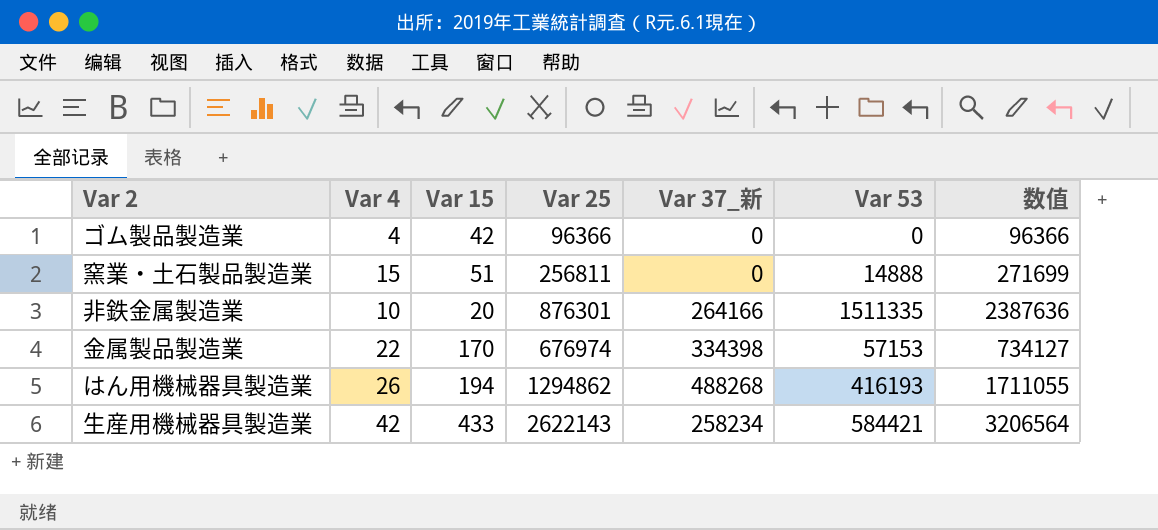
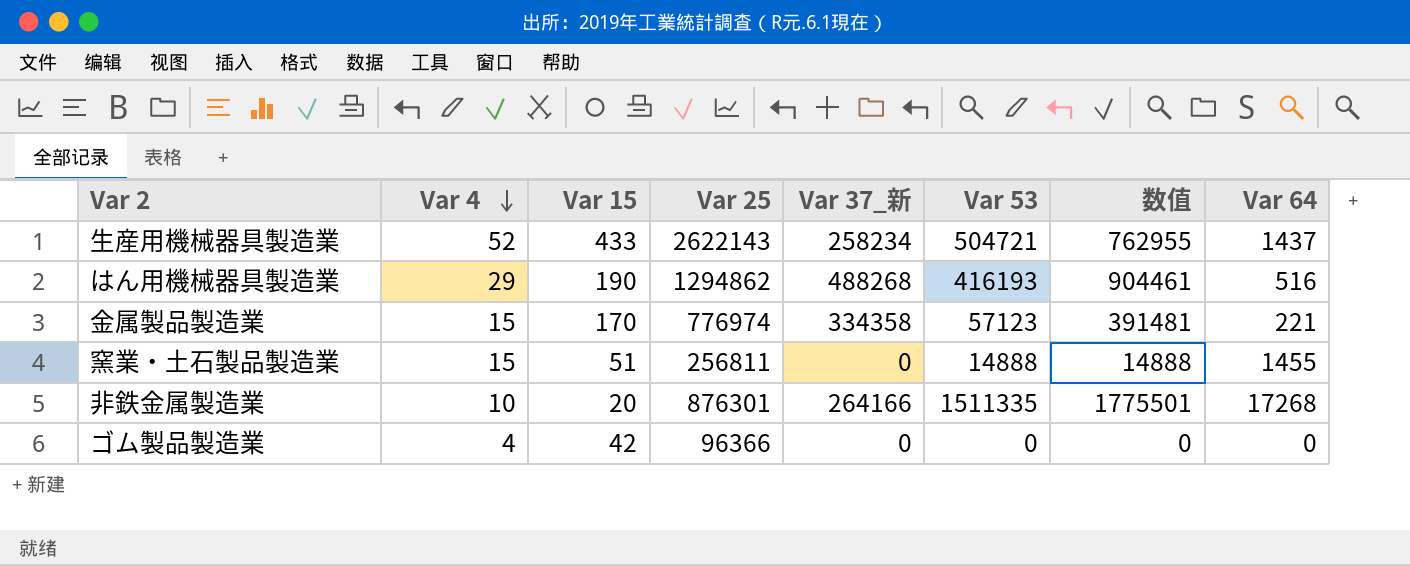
row order: none -> Var 4 descending
column 数值 | formula: [Var 25] + [Var 53] -> [Var 37_新] + [Var 53]
column Var 64 | position: none -> 8
生産用機械器具製造業 | Var 4: 42 -> 52
生産用機械器具製造業 | Var 53: 584421 -> 504721
はん用機械器具製造業 | Var 4: 26 -> 29
はん用機械器具製造業 | Var 15: 194 -> 190
金属製品製造業 | Var 4: 22 -> 15
金属製品製造業 | Var 25: 676974 -> 776974
金属製品製造業 | Var 37_新: 334398 -> 334358
金属製品製造業 | Var 53: 57153 -> 57123

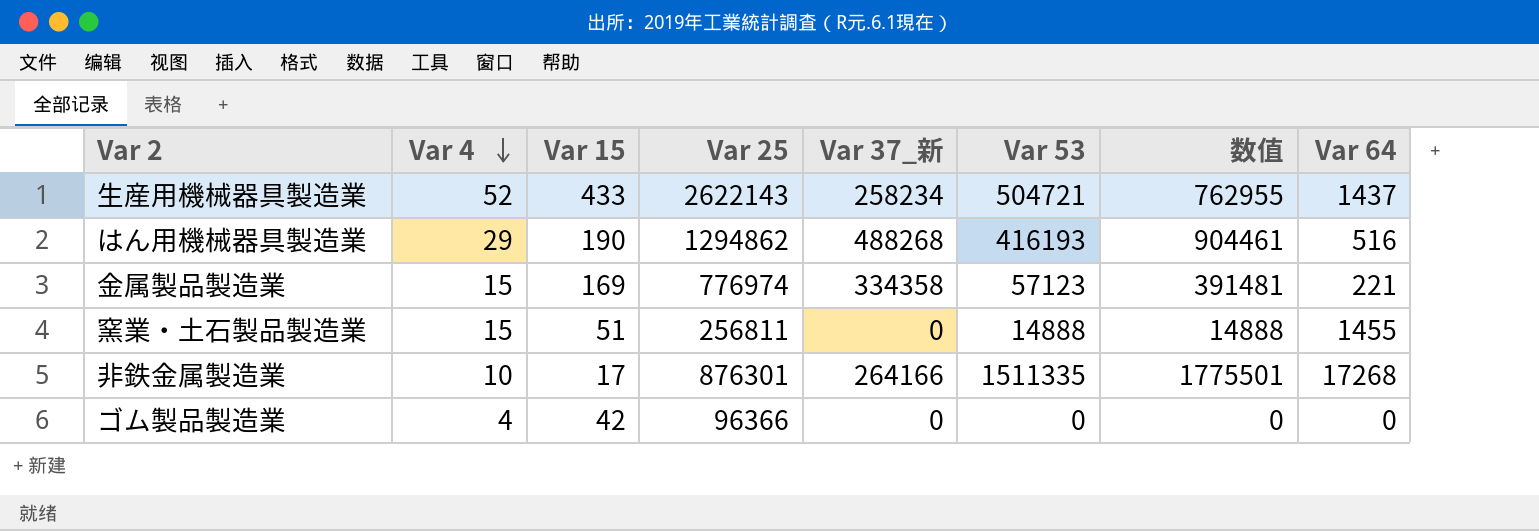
金属製品製造業 | Var 15: 170 -> 169
非鉄金属製造業 | Var 15: 20 -> 17

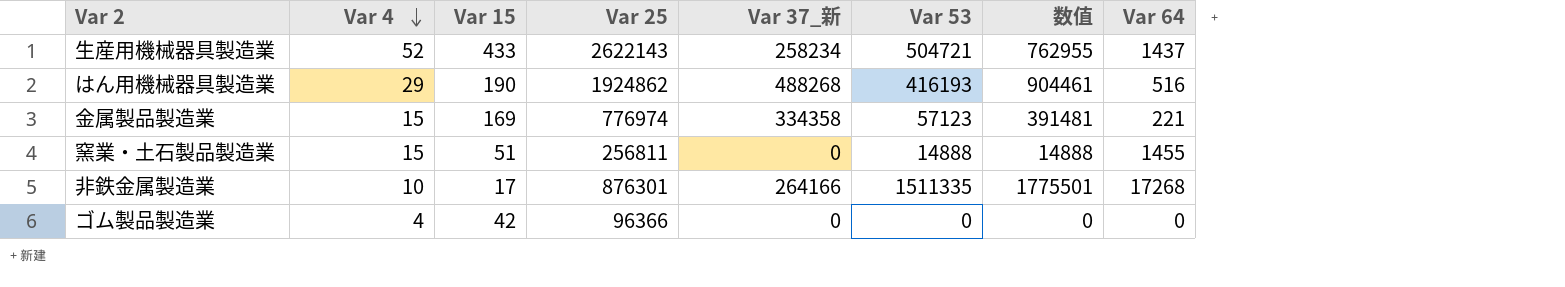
はん用機械器具製造業 | Var 25: 1294862 -> 1924862

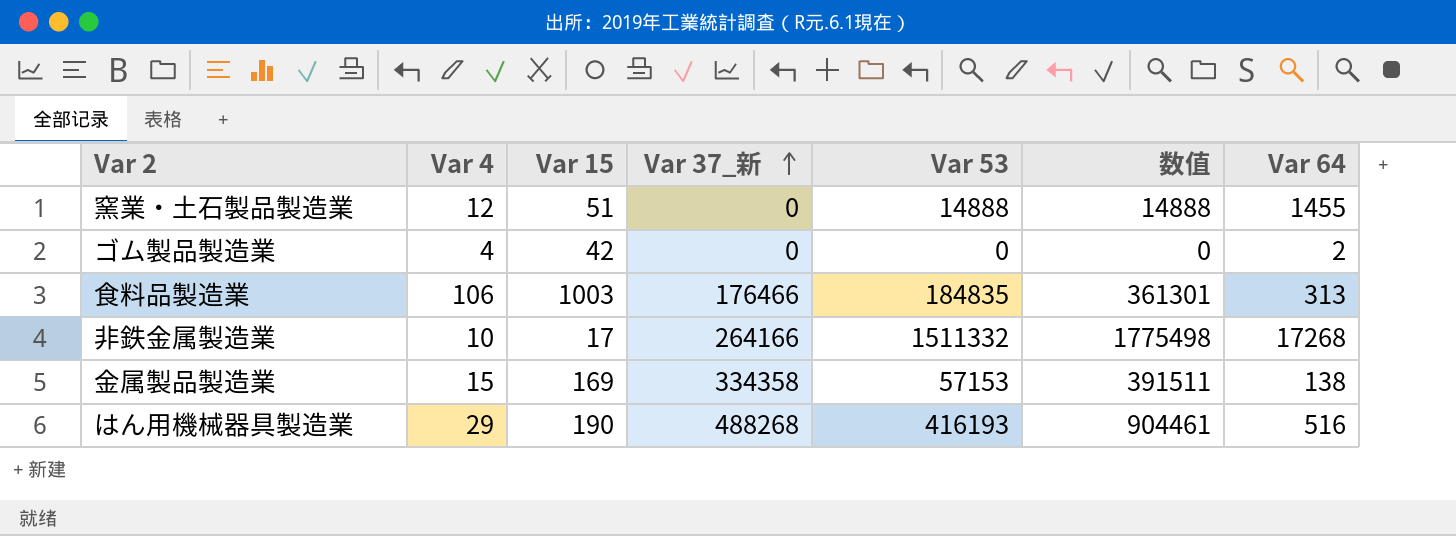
row order: Var 4 descending -> Var 37_新 ascending
column Var 25 | position: 4 -> none
row 生産用機械器具製造業: 52 | 433 | 2622143 | 258234 | 504721 | 762955 | 1437 -> none
窯業・土石製品製造業 | Var 4: 15 -> 12
ゴム製品製造業 | Var 64: 0 -> 2
row 食料品製造業: none -> 106 | 1003 | 176466 | 184835 | 361301 | 313
非鉄金属製造業 | Var 53: 1511335 -> 1511332
非鉄金属製造業 | 数值: 1775501 -> 1775498
金属製品製造業 | Var 53: 57123 -> 57153
金属製品製造業 | 数值: 391481 -> 391511
金属製品製造業 | Var 64: 221 -> 138

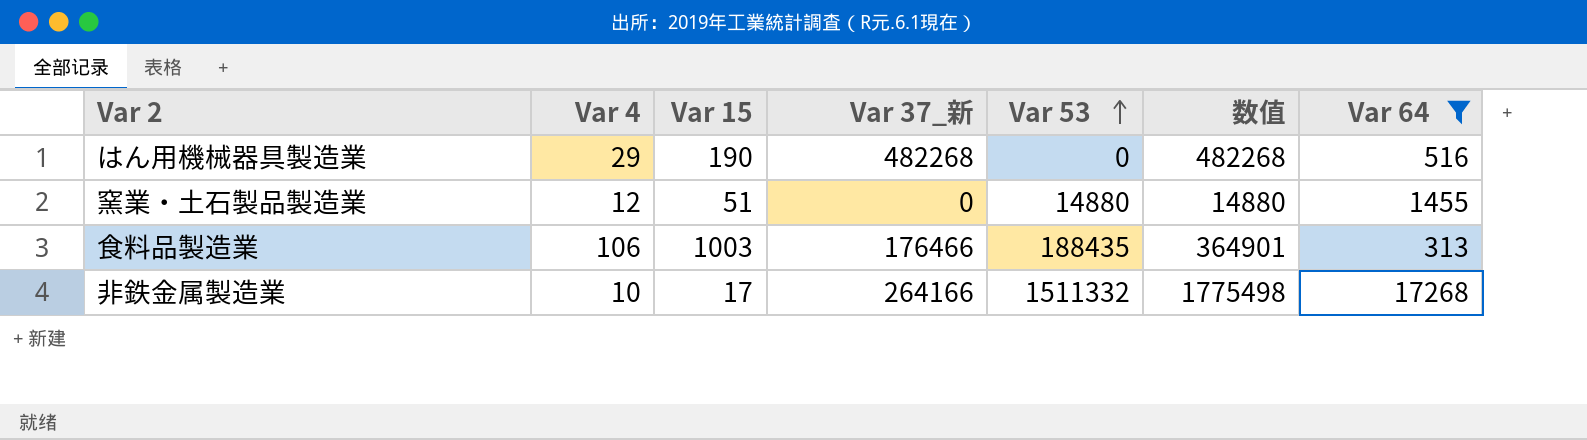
filter: none -> Var 64 >= 313
row order: Var 37_新 ascending -> Var 53 ascending
はん用機械器具製造業 | Var 37_新: 488268 -> 482268
はん用機械器具製造業 | Var 53: 416193 -> 0
はん用機械器具製造業 | 数值: 904461 -> 482268
窯業・土石製品製造業 | Var 53: 14888 -> 14880
窯業・土石製品製造業 | 数值: 14888 -> 14880
食料品製造業 | Var 53: 184835 -> 188435
食料品製造業 | 数值: 361301 -> 364901

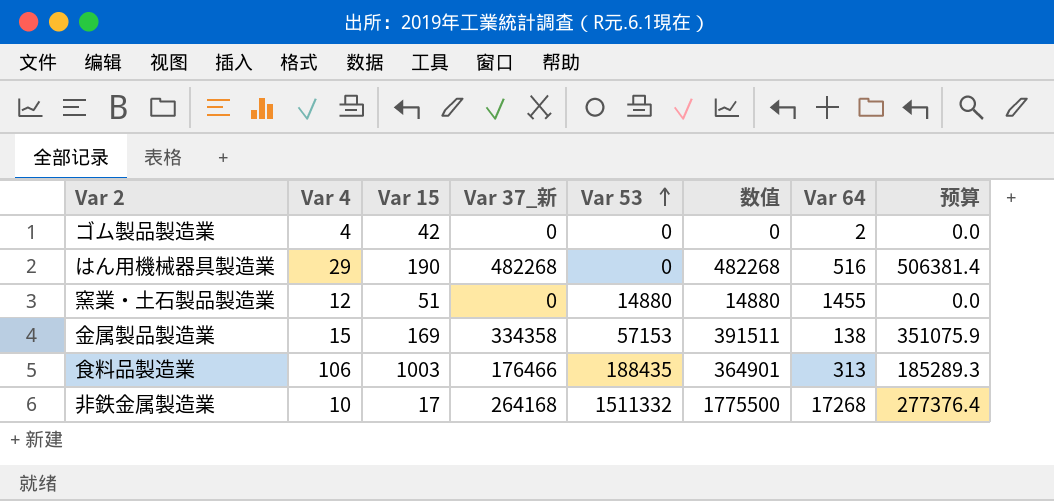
filter: Var 64 >= 313 -> none
column 预算 | formula: none -> [Var 37_新] * 1.05
非鉄金属製造業 | Var 37_新: 264166 -> 264168
非鉄金属製造業 | 数值: 1775498 -> 1775500

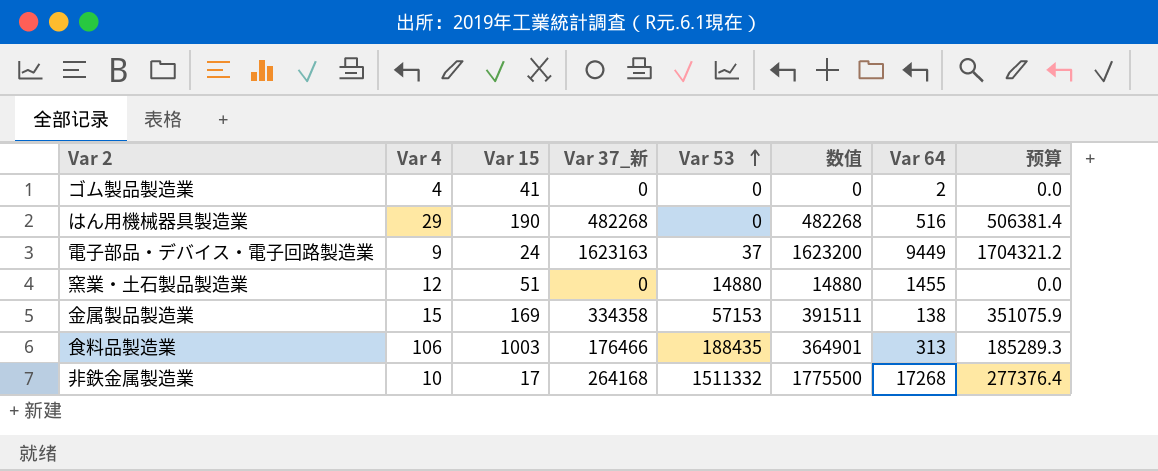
ゴム製品製造業 | Var 15: 42 -> 41
row 電子部品・デバイス・電子回路製造業: none -> 9 | 24 | 1623163 | 37 | 1623200 | 9449 | 1704321.2

